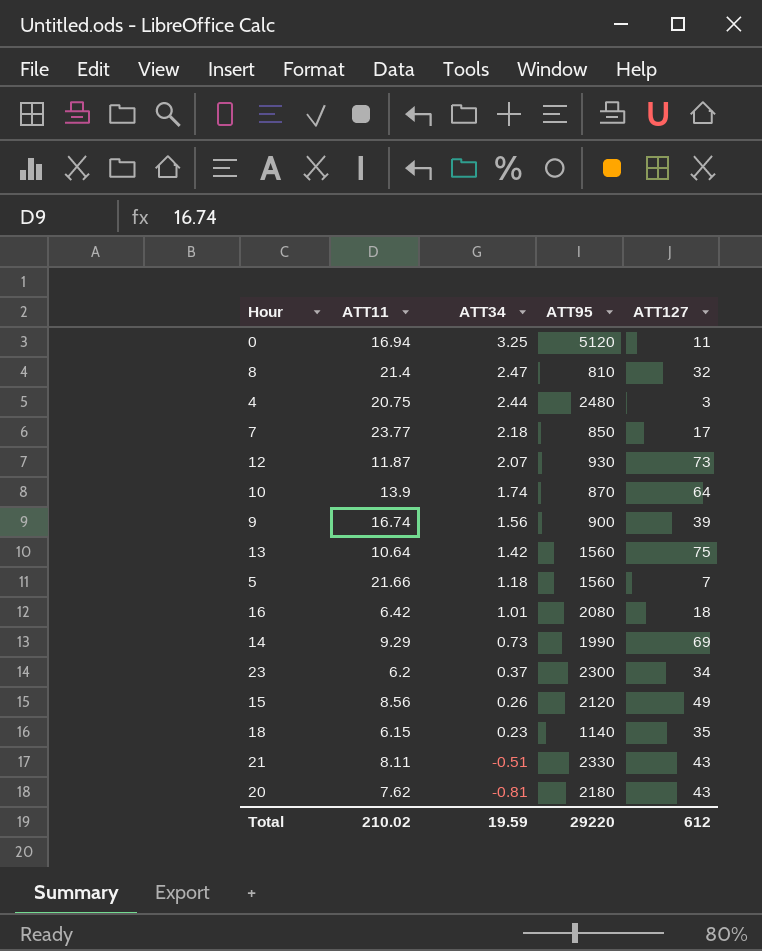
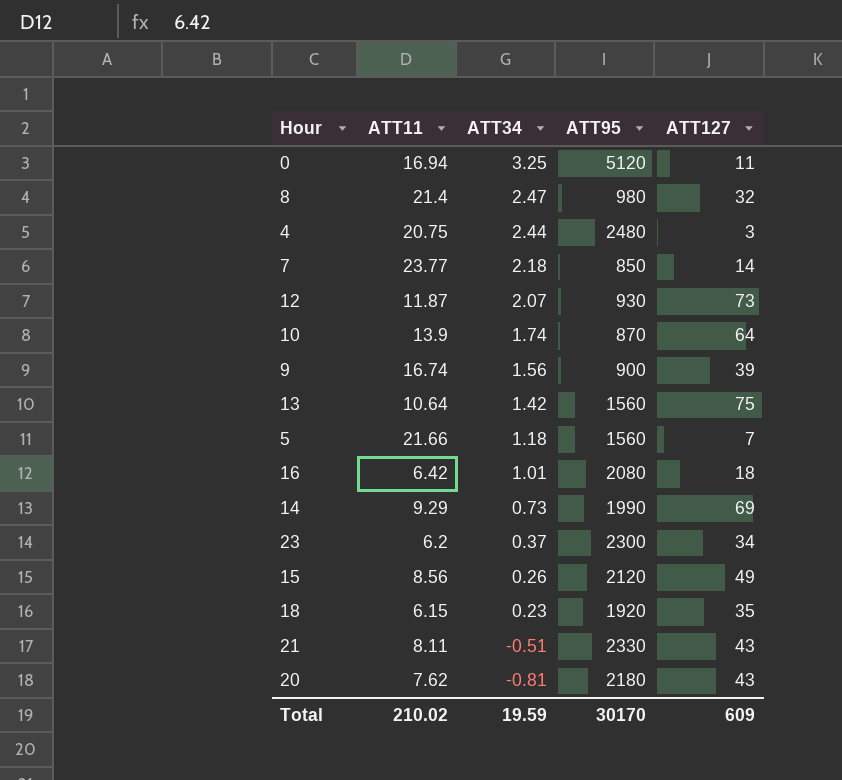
8 | ATT95: 810 -> 980
7 | ATT127: 17 -> 14
18 | ATT95: 1140 -> 1920
Total | ATT95: 29220 -> 30170
Total | ATT127: 612 -> 609

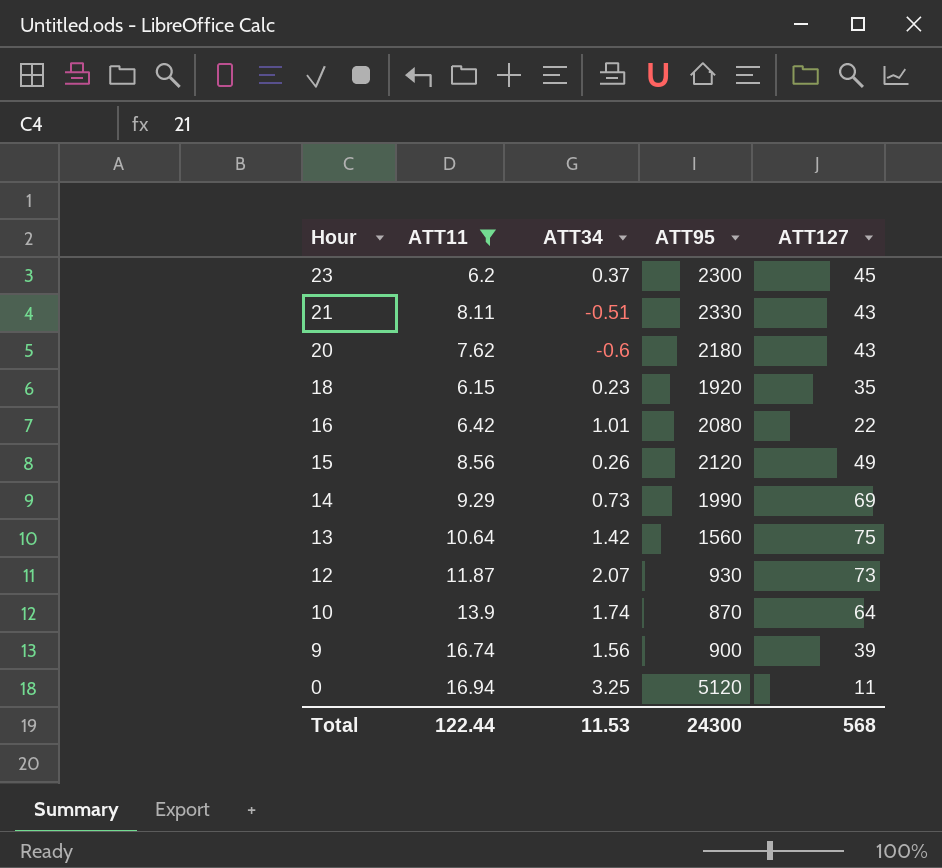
filter: none -> ATT11 <= 16.94
row order: ATT34 descending -> Hour descending
23 | ATT127: 34 -> 45
20 | ATT34: -0.81 -> -0.6
16 | ATT127: 18 -> 22
Total | ATT11: 210.02 -> 122.44
Total | ATT34: 19.59 -> 11.53
Total | ATT95: 30170 -> 24300
Total | ATT127: 609 -> 568

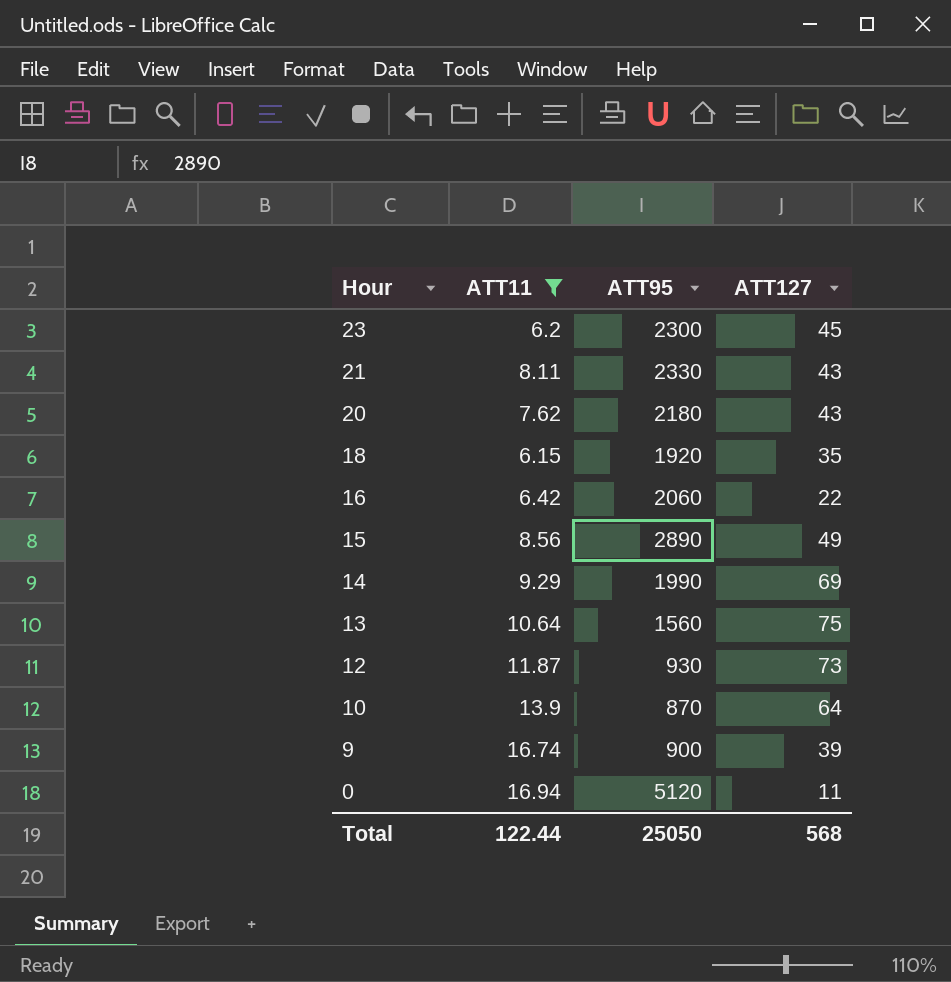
column ATT34 | position: 3 -> none
16 | ATT95: 2080 -> 2060
15 | ATT95: 2120 -> 2890
Total | ATT95: 24300 -> 25050

